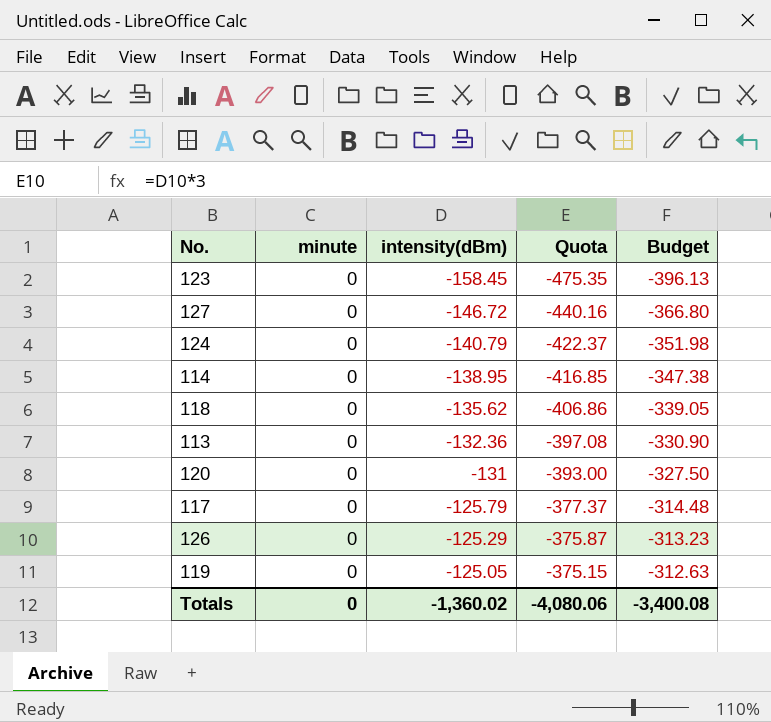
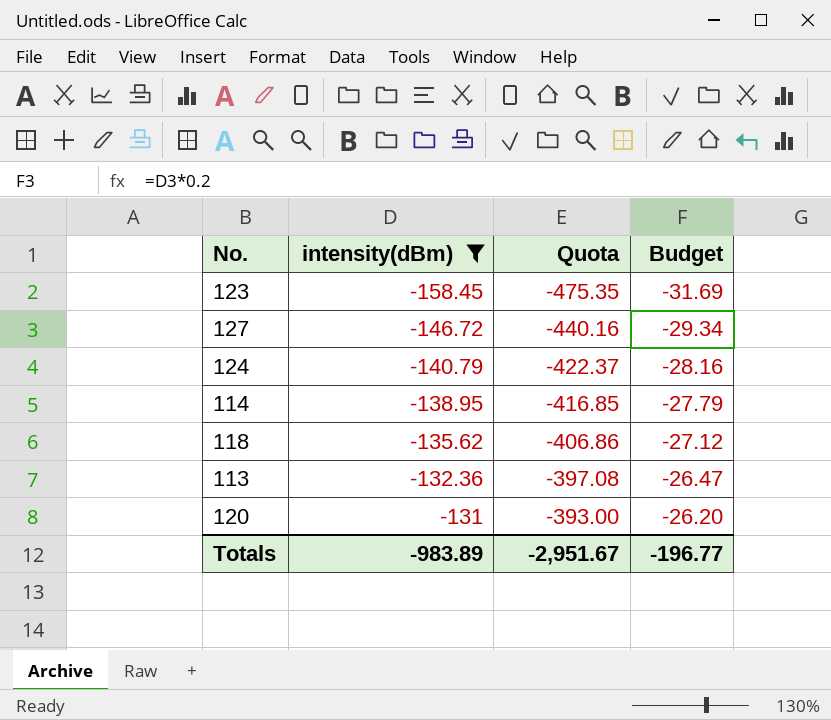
filter: none -> intensity(dBm) <= -131
column minute | position: 2 -> none
column Budget | formula: [intensity(dBm)] * 2.5 -> [intensity(dBm)] * 0.2
Totals | intensity(dBm): -1,360.02 -> -983.89
Totals | Quota: -4,080.06 -> -2,951.67
Totals | Budget: -3,400.08 -> -196.77

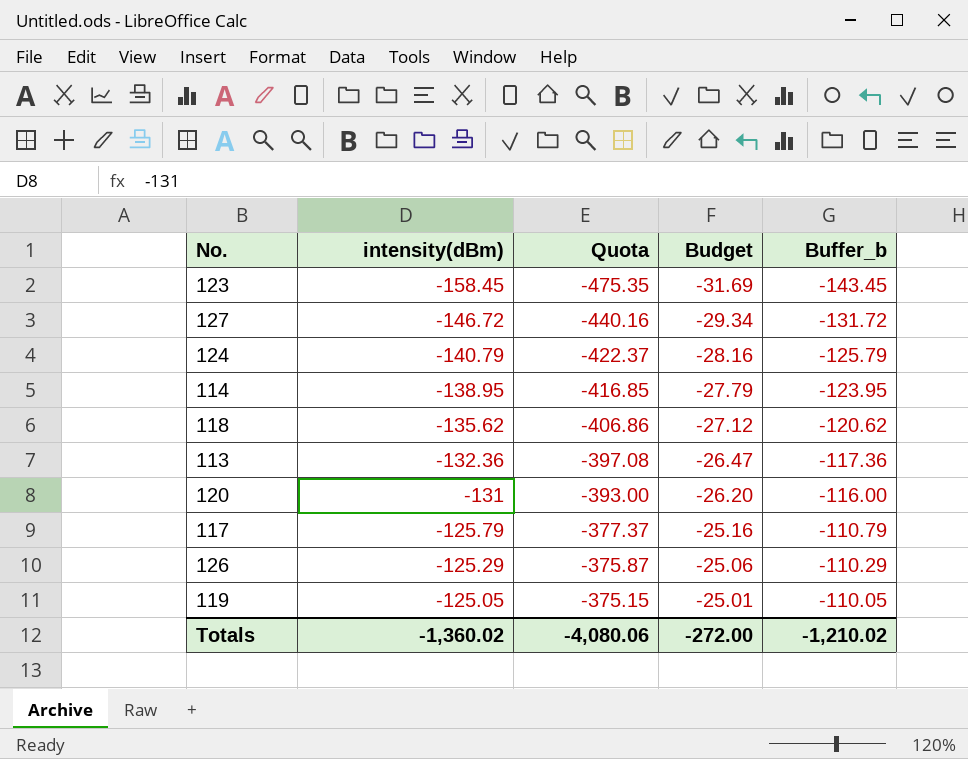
filter: intensity(dBm) <= -131 -> none
column Buffer_b | formula: none -> [intensity(dBm)] + 15
Totals | intensity(dBm): -983.89 -> -1,360.02
Totals | Quota: -2,951.67 -> -4,080.06
Totals | Budget: -196.77 -> -272.00

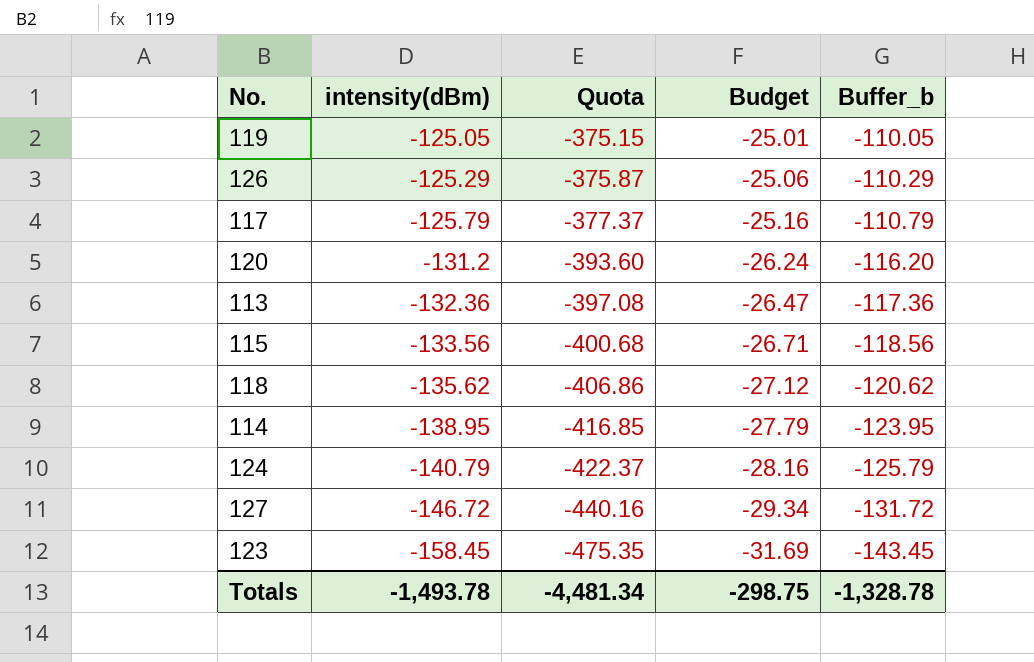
row order: intensity(dBm) ascending -> intensity(dBm) descending
120 | intensity(dBm): -131 -> -131.2
120 | Quota: -393.00 -> -393.60
120 | Budget: -26.20 -> -26.24
120 | Buffer_b: -116.00 -> -116.20
row 115: none -> -133.56 | -400.68 | -26.71 | -118.56
Totals | intensity(dBm): -1,360.02 -> -1,493.78
Totals | Quota: -4,080.06 -> -4,481.34
Totals | Budget: -272.00 -> -298.75
Totals | Buffer_b: -1,210.02 -> -1,328.78

